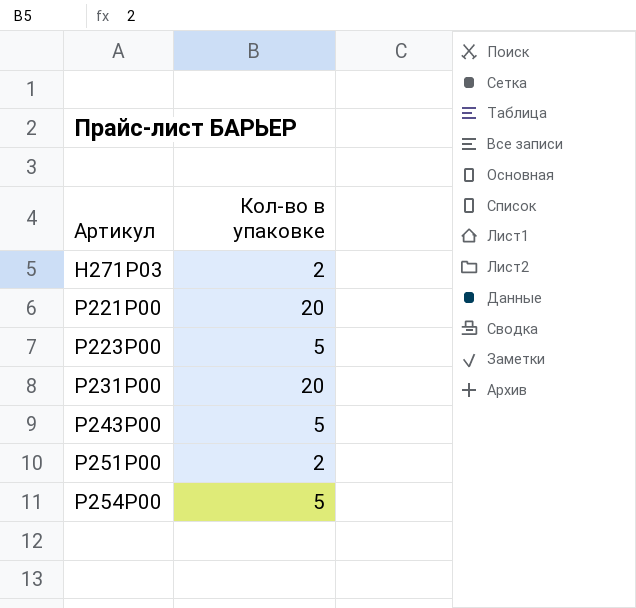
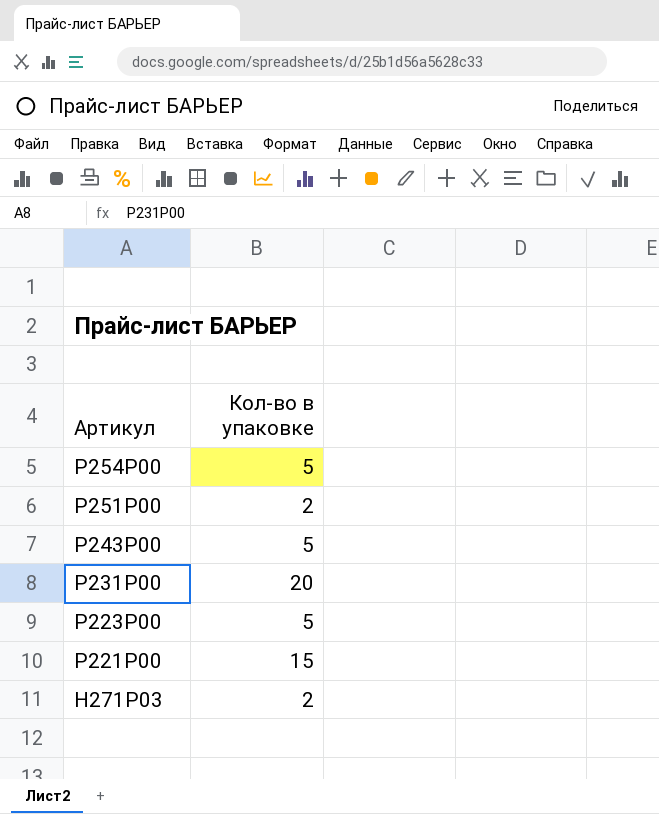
row order: Артикул ascending -> Артикул descending
Р221Р00 | Кол-во в упаковке: 20 -> 15

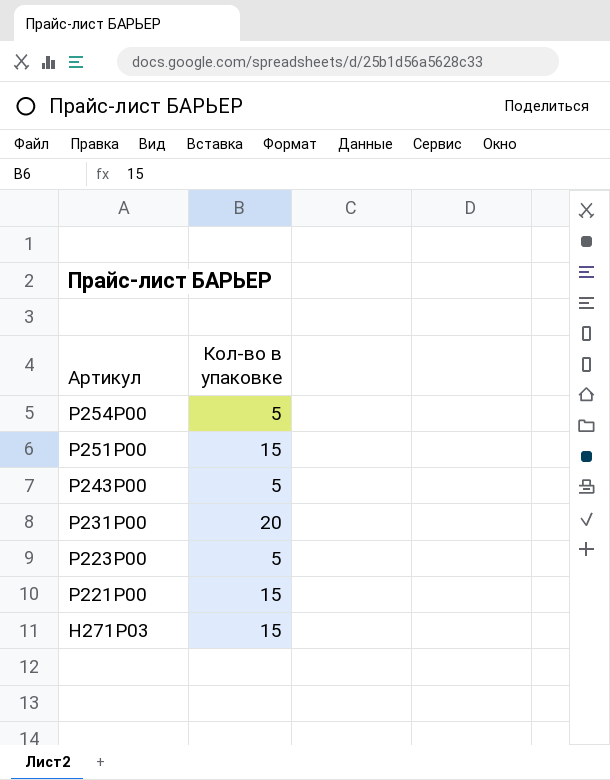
Р251Р00 | Кол-во в упаковке: 2 -> 15
Н271Р03 | Кол-во в упаковке: 2 -> 15

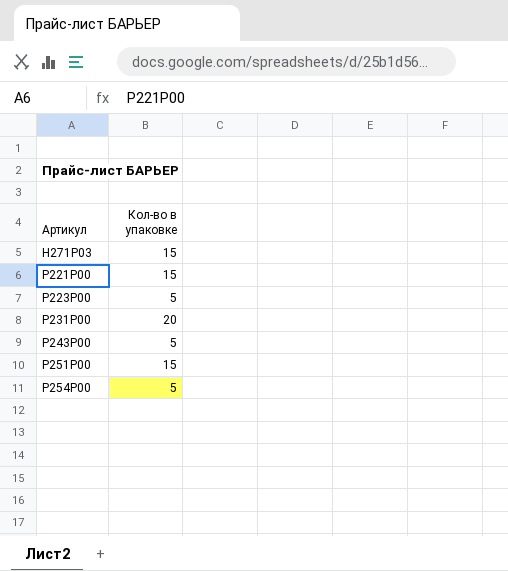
row order: Артикул descending -> Артикул ascending

